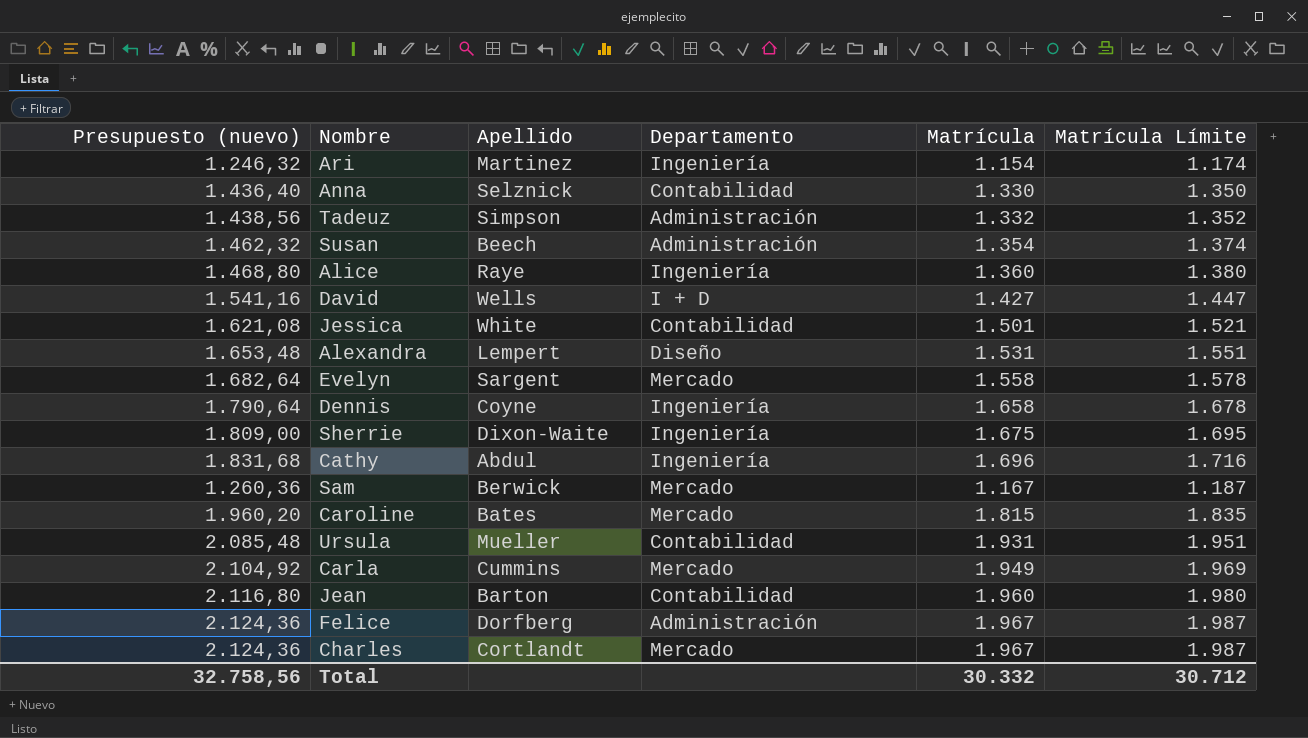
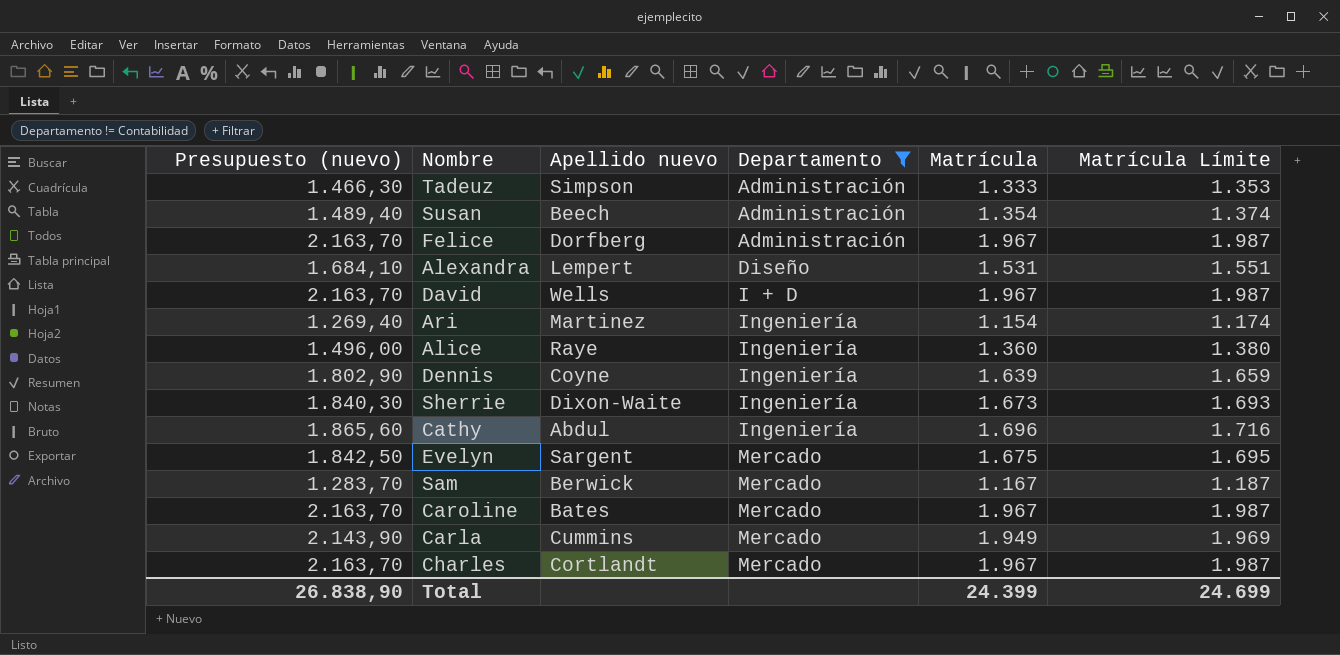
filter: none -> Departamento != Contabilidad
row order: none -> Departamento ascending
column Presupuesto (nuevo) | formula: [Matrícula] * 1,08 -> [Matrícula] * 1,1
column name: Apellido -> Apellido nuevo
Tadeuz | Matrícula: 1.332 -> 1.333
Tadeuz | Matrícula Límite: 1.352 -> 1.353
David | Matrícula: 1.427 -> 1.967
David | Matrícula Límite: 1.447 -> 1.987
Dennis | Matrícula: 1.658 -> 1.639
Dennis | Matrícula Límite: 1.678 -> 1.659
Sherrie | Matrícula: 1.675 -> 1.673
Sherrie | Matrícula Límite: 1.695 -> 1.693
Evelyn | Matrícula: 1.558 -> 1.675
Evelyn | Matrícula Límite: 1.578 -> 1.695
Caroline | Matrícula: 1.815 -> 1.967
Caroline | Matrícula Límite: 1.835 -> 1.987
Total | Presupuesto (nuevo): 32.758,56 -> 26.838,90
Total | Matrícula: 30.332 -> 24.399
Total | Matrícula Límite: 30.712 -> 24.699

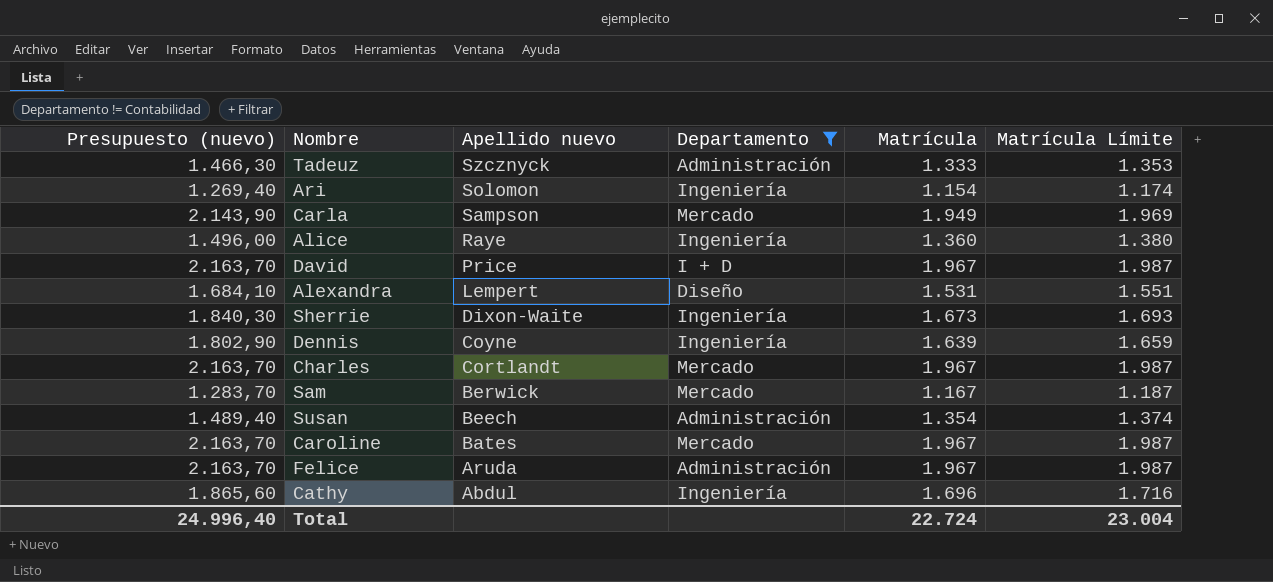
row order: Departamento ascending -> Apellido nuevo descending
row Evelyn: 1.842,50 | Sargent | Mercado | 1.675 | 1.695 -> none
Tadeuz | Apellido nuevo: Simpson -> Szcznyck
Ari | Apellido nuevo: Martinez -> Solomon
Carla | Apellido nuevo: Cummins -> Sampson
David | Apellido nuevo: Wells -> Price
Felice | Apellido nuevo: Dorfberg -> Aruda
Total | Presupuesto (nuevo): 26.838,90 -> 24.996,40
Total | Matrícula: 24.399 -> 22.724
Total | Matrícula Límite: 24.699 -> 23.004

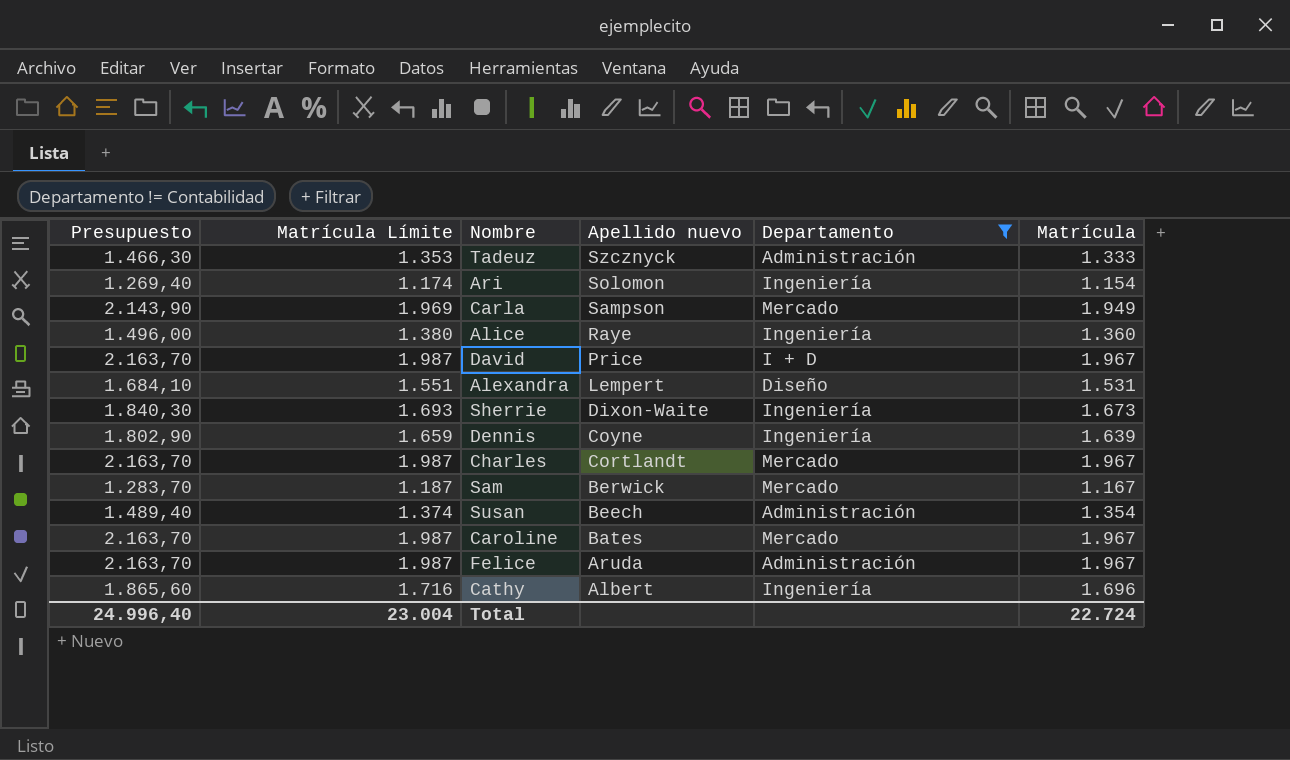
column name: Presupuesto (nuevo) -> Presupuesto
column Matrícula Límite | position: 6 -> 2
Cathy | Apellido nuevo: Abdul -> Albert

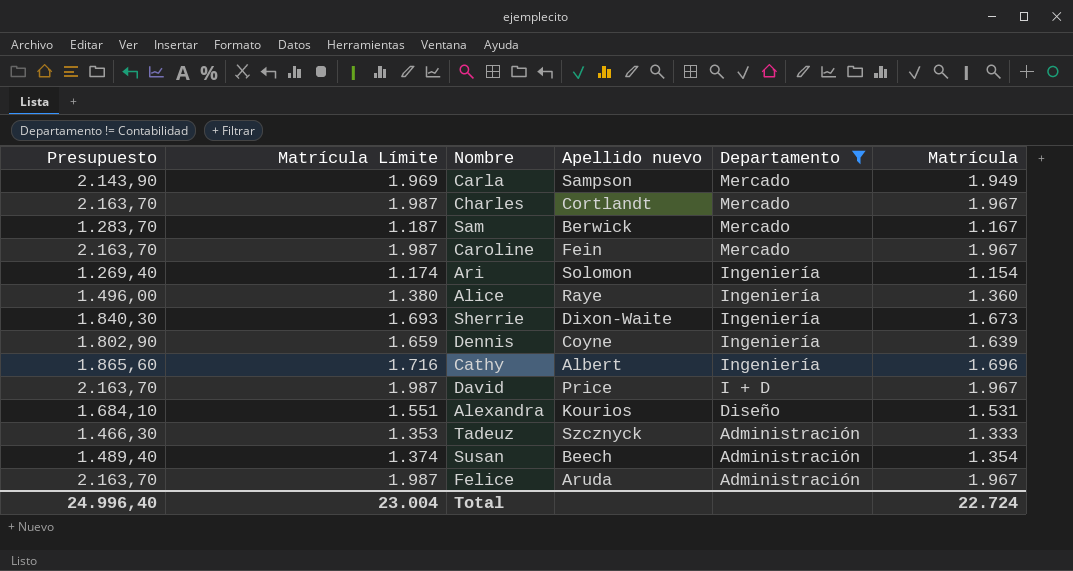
row order: Apellido nuevo descending -> Departamento descending
Caroline | Apellido nuevo: Bates -> Fein
Alexandra | Apellido nuevo: Lempert -> Kourios

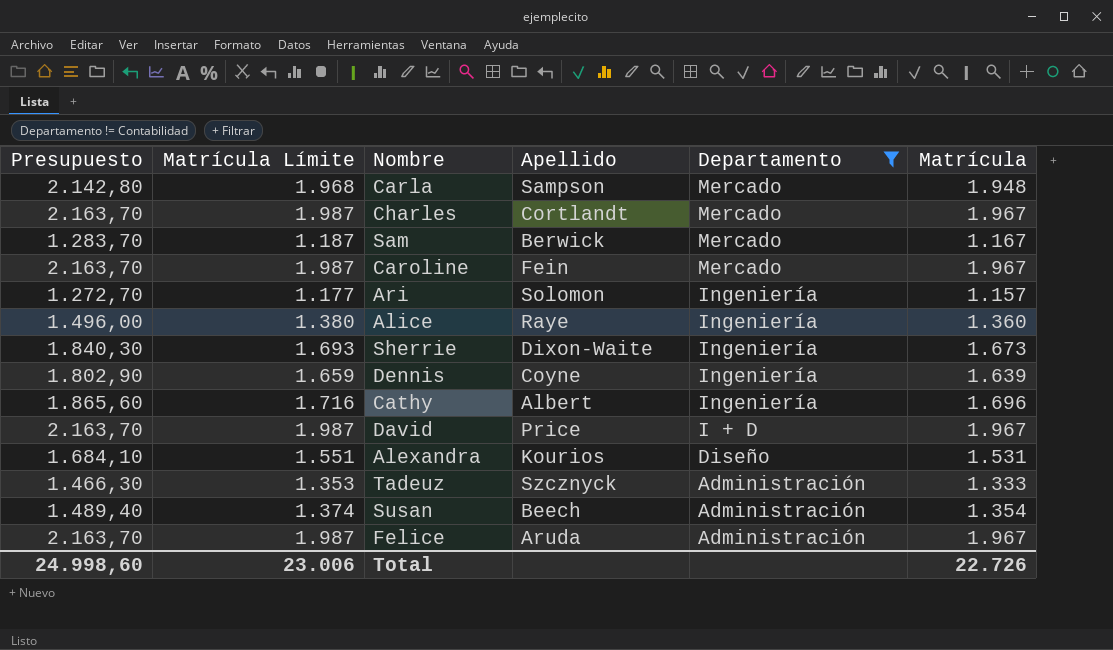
column name: Apellido nuevo -> Apellido
Carla | Presupuesto: 2.143,90 -> 2.142,80
Carla | Matrícula Límite: 1.969 -> 1.968
Carla | Matrícula: 1.949 -> 1.948
Ari | Presupuesto: 1.269,40 -> 1.272,70
Ari | Matrícula Límite: 1.174 -> 1.177
Ari | Matrícula: 1.154 -> 1.157
Total | Presupuesto: 24.996,40 -> 24.998,60
Total | Matrícula Límite: 23.004 -> 23.006
Total | Matrícula: 22.724 -> 22.726

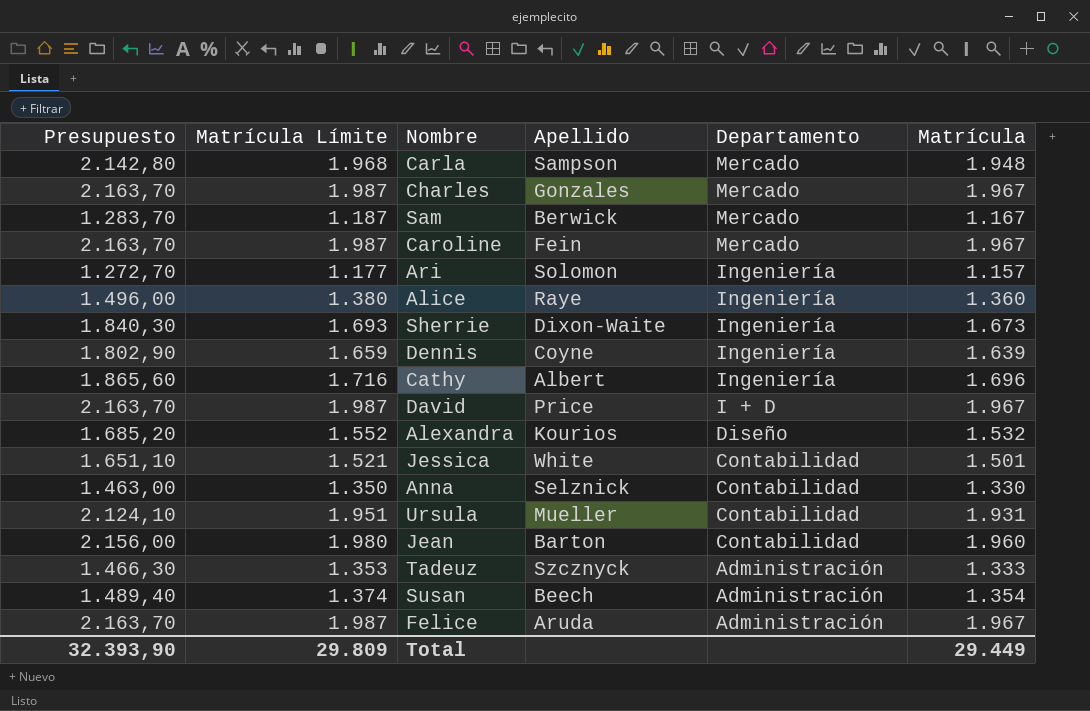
filter: Departamento != Contabilidad -> none
Charles | Apellido: Cortlandt -> Gonzales
Alexandra | Presupuesto: 1.684,10 -> 1.685,20
Alexandra | Matrícula Límite: 1.551 -> 1.552
Alexandra | Matrícula: 1.531 -> 1.532
Total | Presupuesto: 24.998,60 -> 32.393,90
Total | Matrícula Límite: 23.006 -> 29.809
Total | Matrícula: 22.726 -> 29.449

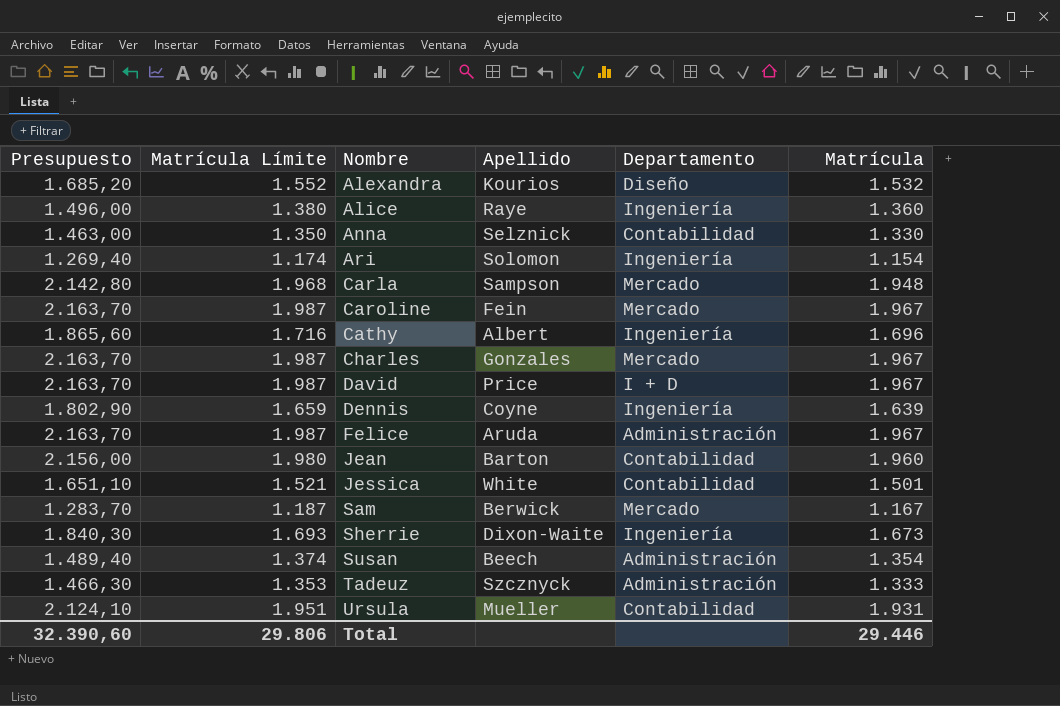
row order: Departamento descending -> Nombre ascending
Ari | Presupuesto: 1.272,70 -> 1.269,40
Ari | Matrícula Límite: 1.177 -> 1.174
Ari | Matrícula: 1.157 -> 1.154
Total | Presupuesto: 32.393,90 -> 32.390,60
Total | Matrícula Límite: 29.809 -> 29.806
Total | Matrícula: 29.449 -> 29.446

